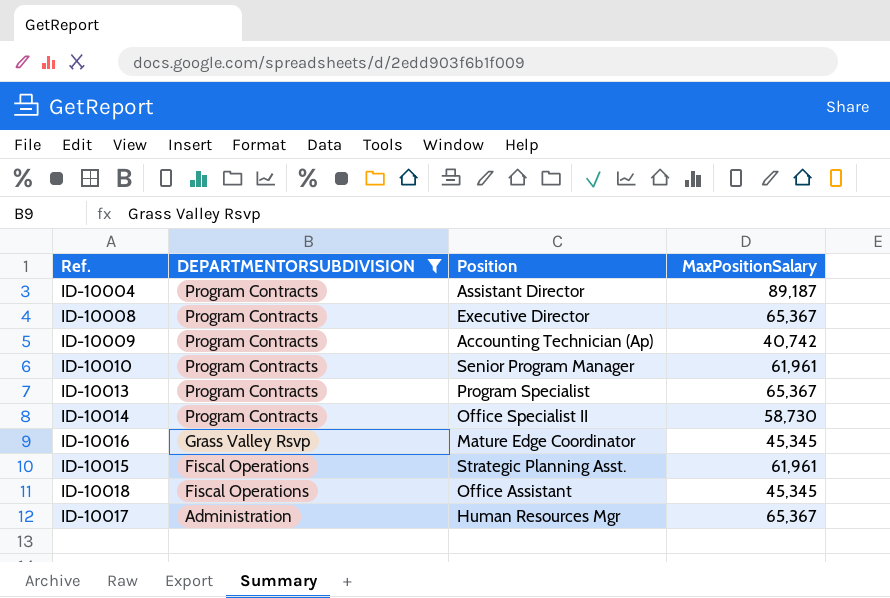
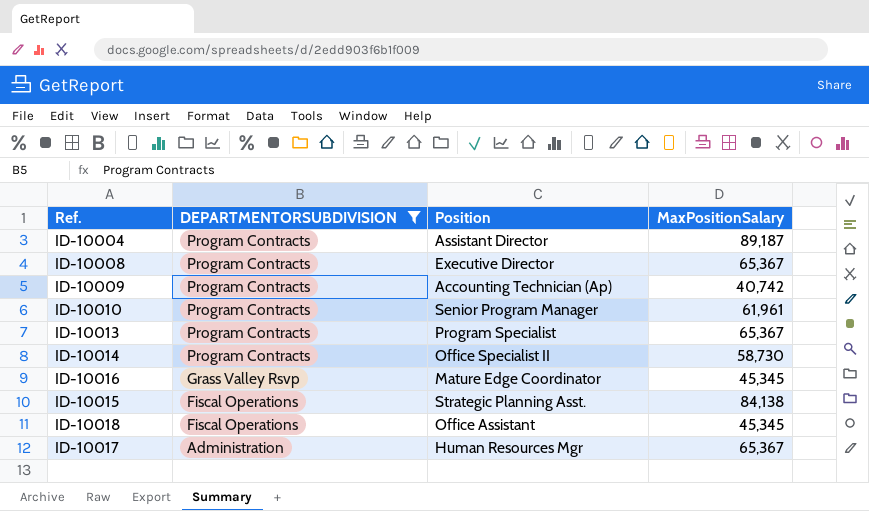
ID-10015 | MaxPositionSalary: 61,961 -> 84,138

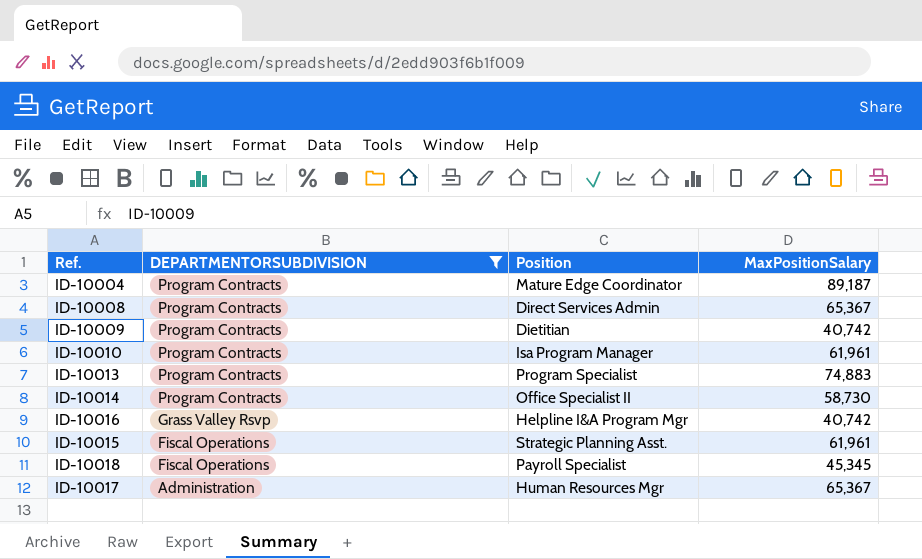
ID-10004 | Position: Assistant Director -> Mature Edge Coordinator
ID-10008 | Position: Executive Director -> Direct Services Admin
ID-10009 | Position: Accounting Technician (Ap) -> Dietitian
ID-10010 | Position: Senior Program Manager -> Isa Program Manager
ID-10013 | MaxPositionSalary: 65,367 -> 74,883
ID-10016 | Position: Mature Edge Coordinator -> Helpline I&A Program Mgr
ID-10016 | MaxPositionSalary: 45,345 -> 40,742
ID-10015 | MaxPositionSalary: 84,138 -> 61,961
ID-10018 | Position: Office Assistant -> Payroll Specialist

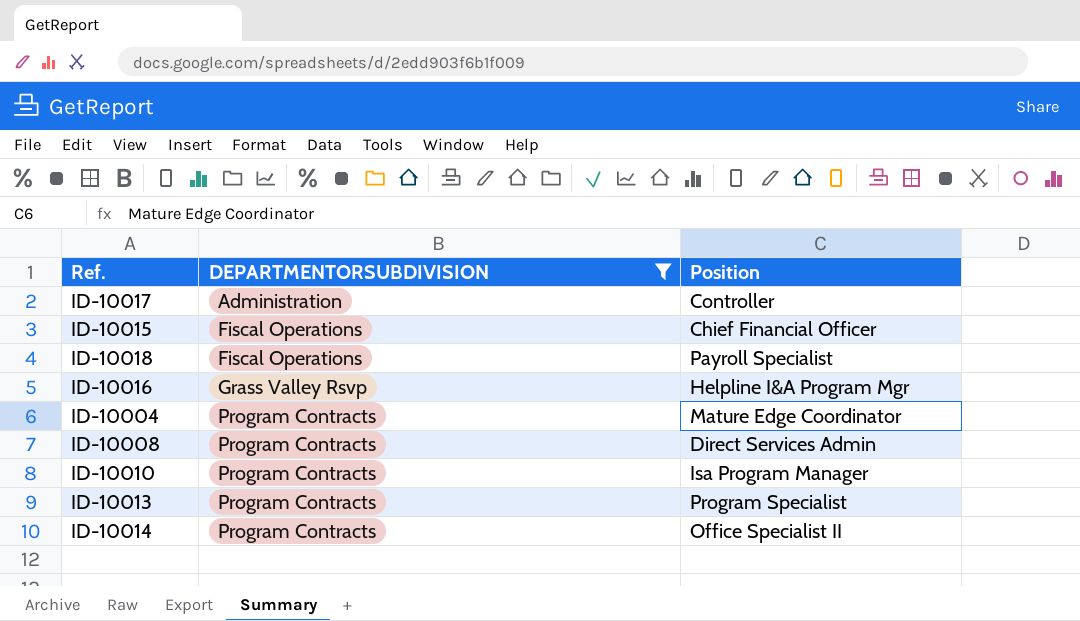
row order: DEPARTMENTORSUBDIVISION descending -> DEPARTMENTORSUBDIVISION ascending
column MaxPositionSalary | position: 4 -> none
row ID-10009: Program Contracts | Dietitian | 40,742 -> none
ID-10017 | Position: Human Resources Mgr -> Controller
ID-10015 | Position: Strategic Planning Asst. -> Chief Financial Officer

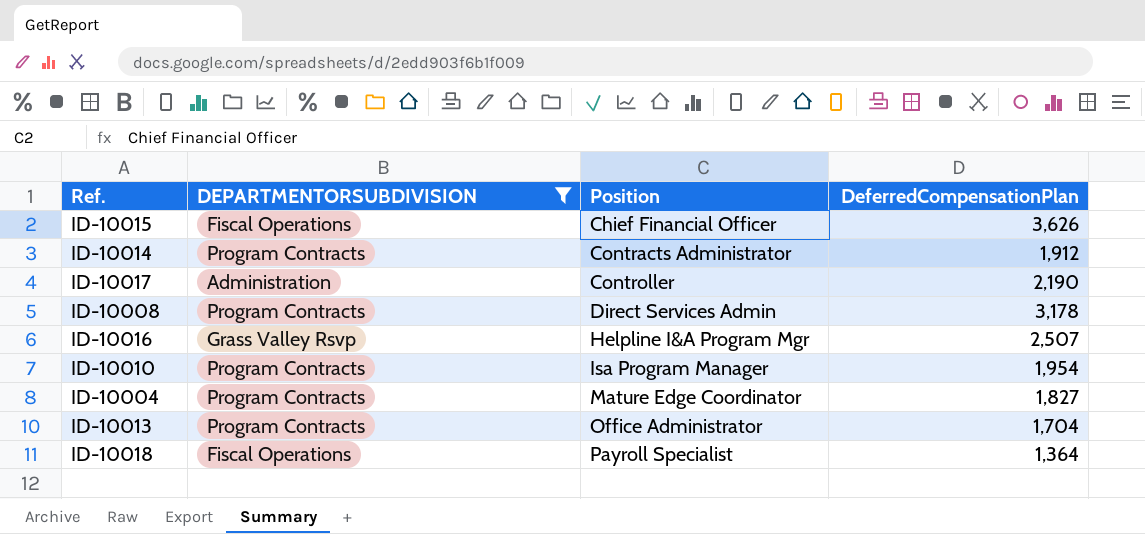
row order: DEPARTMENTORSUBDIVISION ascending -> Position ascending
column DeferredCompensationPlan | position: none -> 4
ID-10014 | Position: Office Specialist II -> Contracts Administrator
ID-10013 | Position: Program Specialist -> Office Administrator

